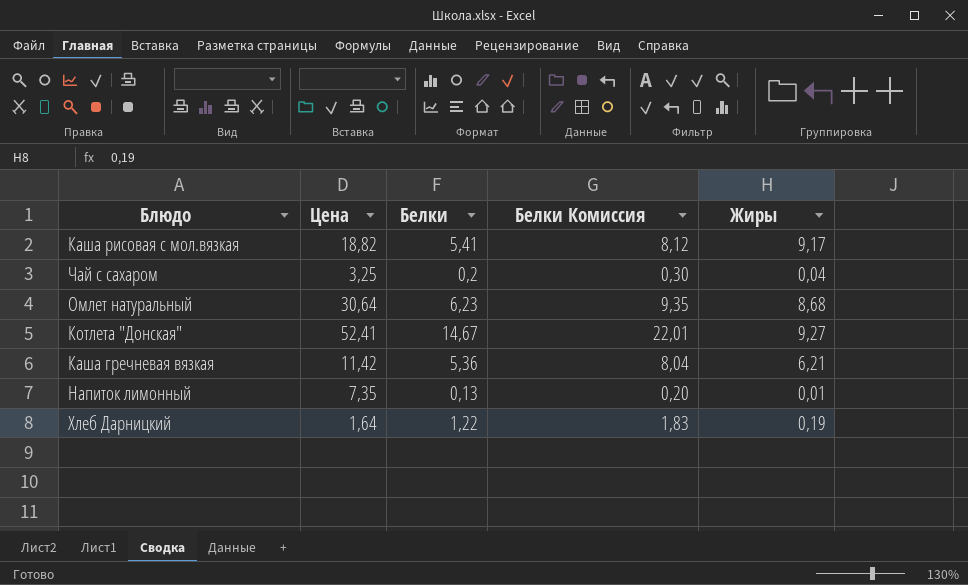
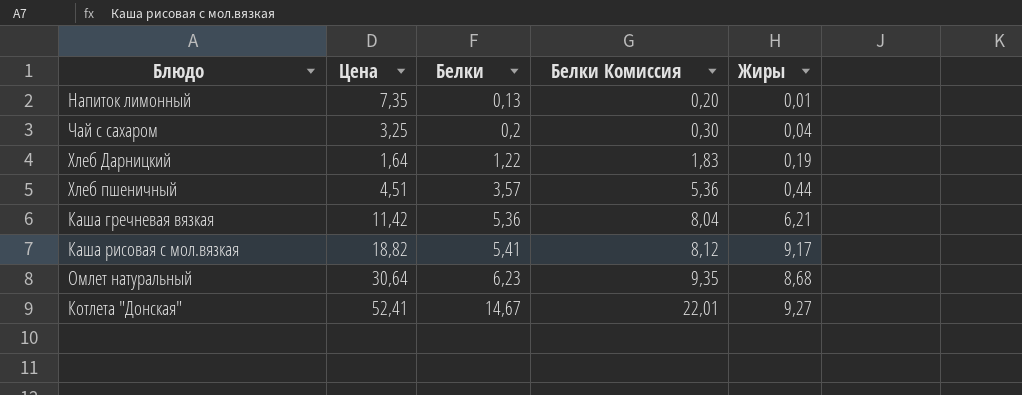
row order: none -> Белки ascending
row Хлеб пшеничный: none -> 4,51 | 3,57 | 5,36 | 0,44

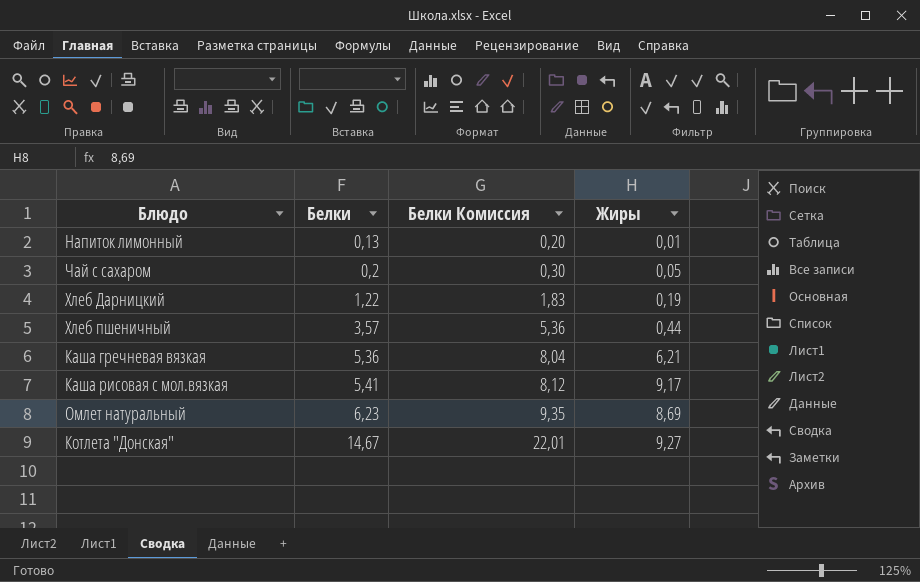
column Цена | position: 2 -> none
Чай с сахаром | Жиры: 0,04 -> 0,05
Омлет натуральный | Жиры: 8,68 -> 8,69

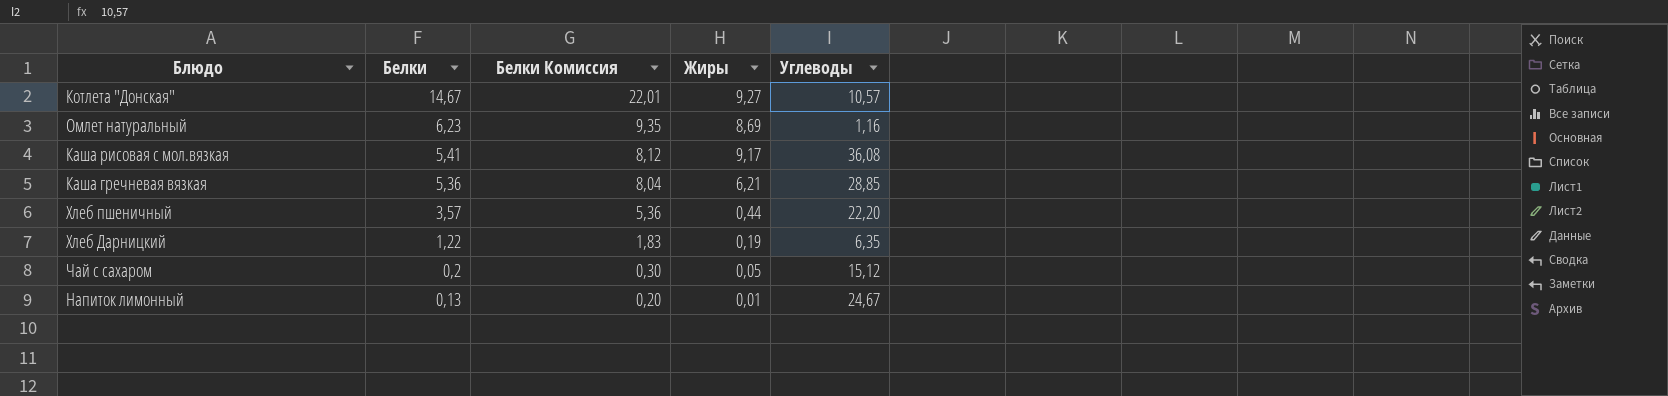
row order: Белки ascending -> Белки descending
column Углеводы | position: none -> 5

